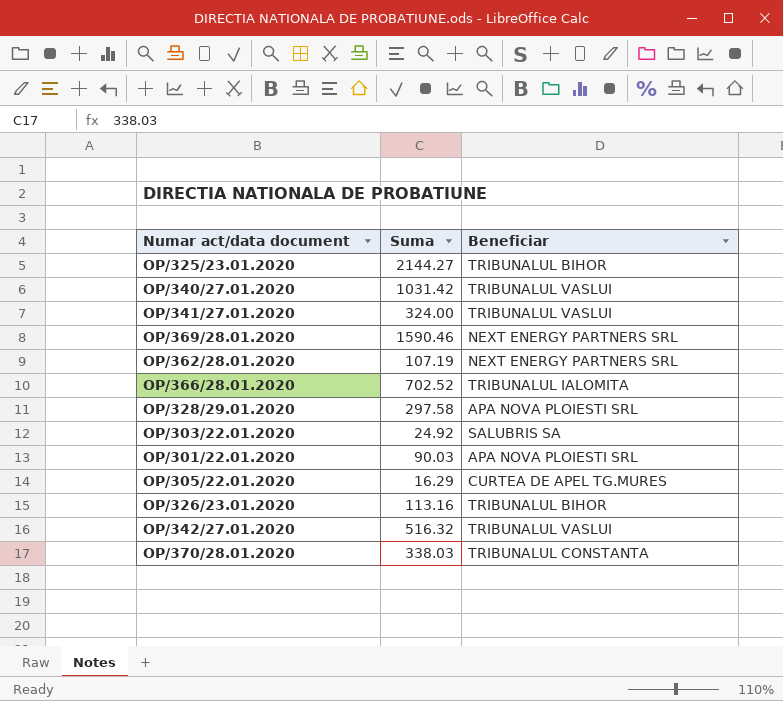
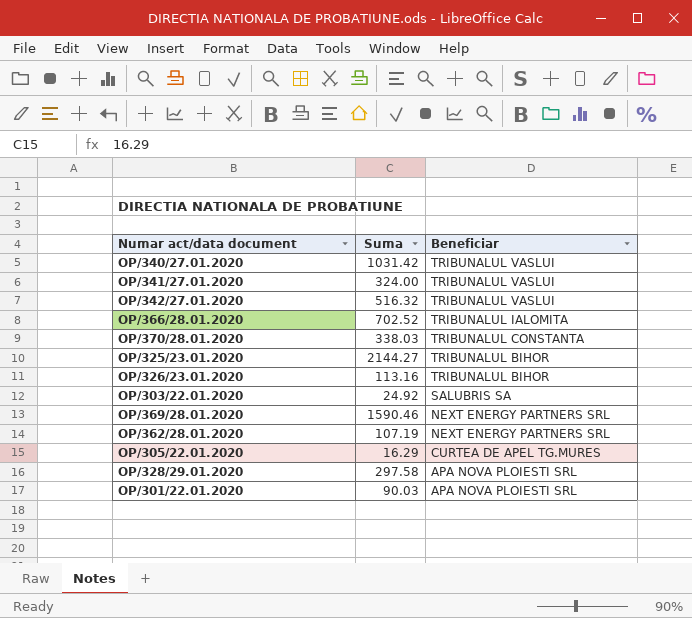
row order: none -> Beneficiar descending

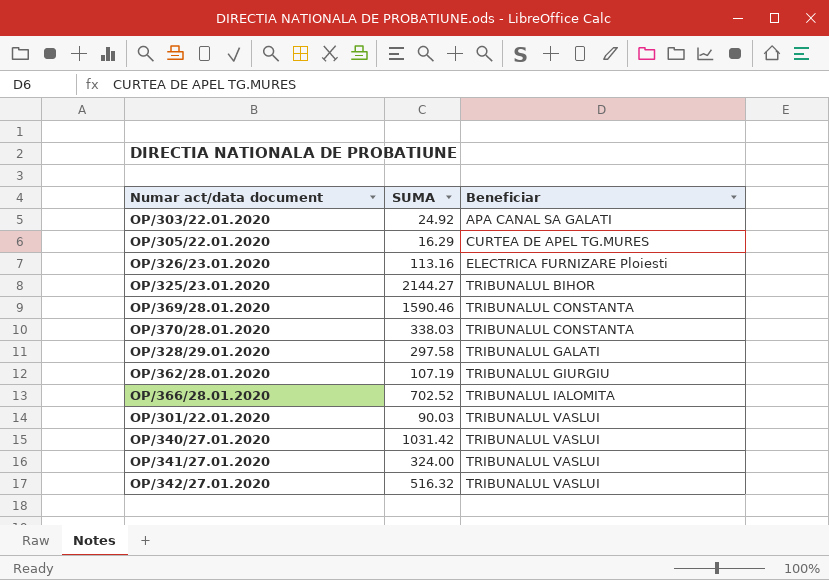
row order: Beneficiar descending -> Beneficiar ascending
column name: Suma -> SUMA
OP/303/22.01.2020 | Beneficiar: SALUBRIS SA -> APA CANAL SA GALATI
OP/326/23.01.2020 | Beneficiar: TRIBUNALUL BIHOR -> ELECTRICA FURNIZARE Ploiesti
OP/369/28.01.2020 | Beneficiar: NEXT ENERGY PARTNERS SRL -> TRIBUNALUL CONSTANTA
OP/328/29.01.2020 | Beneficiar: APA NOVA PLOIESTI SRL -> TRIBUNALUL GALATI
OP/362/28.01.2020 | Beneficiar: NEXT ENERGY PARTNERS SRL -> TRIBUNALUL GIURGIU
OP/301/22.01.2020 | Beneficiar: APA NOVA PLOIESTI SRL -> TRIBUNALUL VASLUI

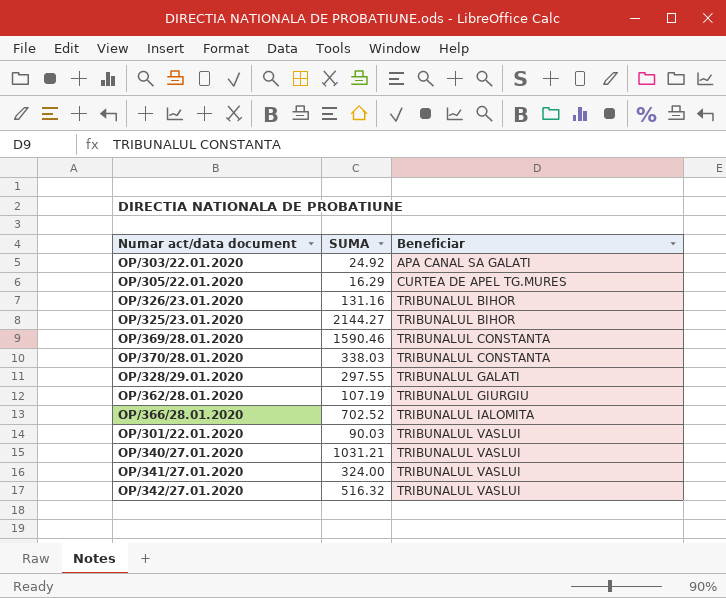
OP/326/23.01.2020 | SUMA: 113.16 -> 131.16
OP/326/23.01.2020 | Beneficiar: ELECTRICA FURNIZARE Ploiesti -> TRIBUNALUL BIHOR
OP/328/29.01.2020 | SUMA: 297.58 -> 297.55
OP/340/27.01.2020 | SUMA: 1031.42 -> 1031.21

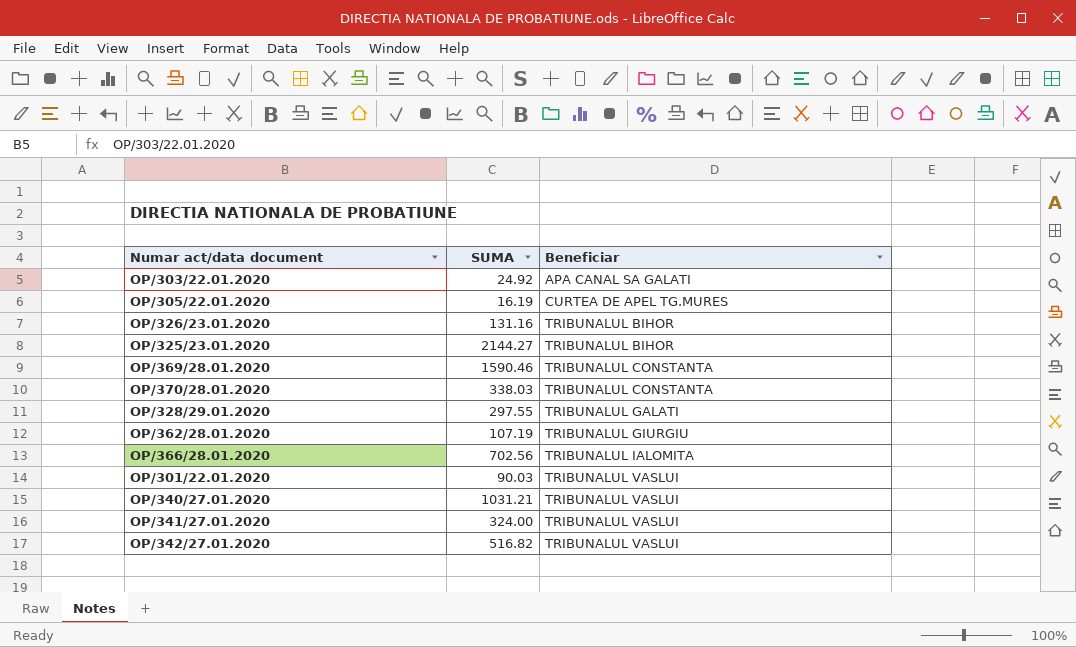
OP/305/22.01.2020 | SUMA: 16.29 -> 16.19
OP/366/28.01.2020 | SUMA: 702.52 -> 702.56
OP/342/27.01.2020 | SUMA: 516.32 -> 516.82

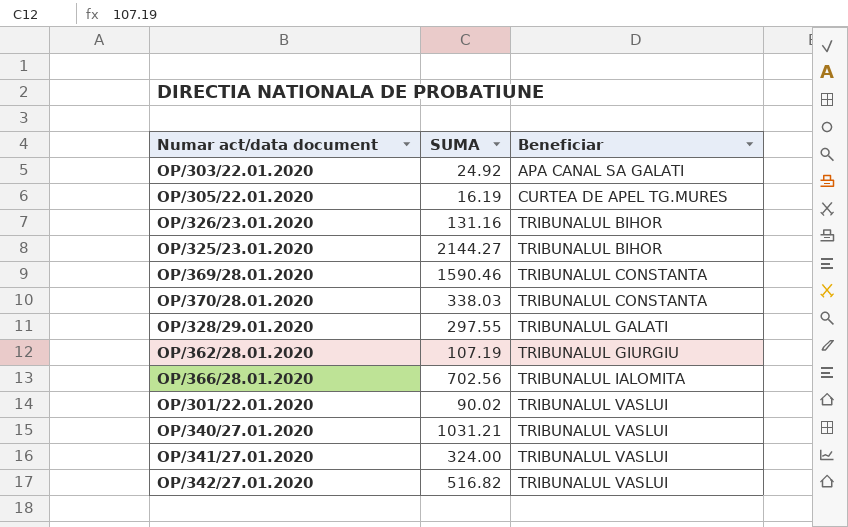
OP/301/22.01.2020 | SUMA: 90.03 -> 90.02

